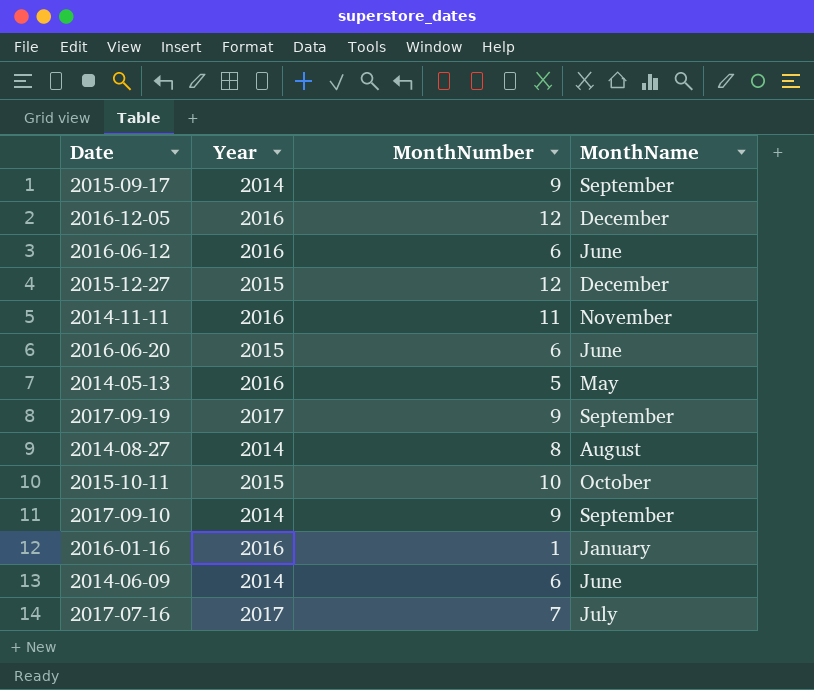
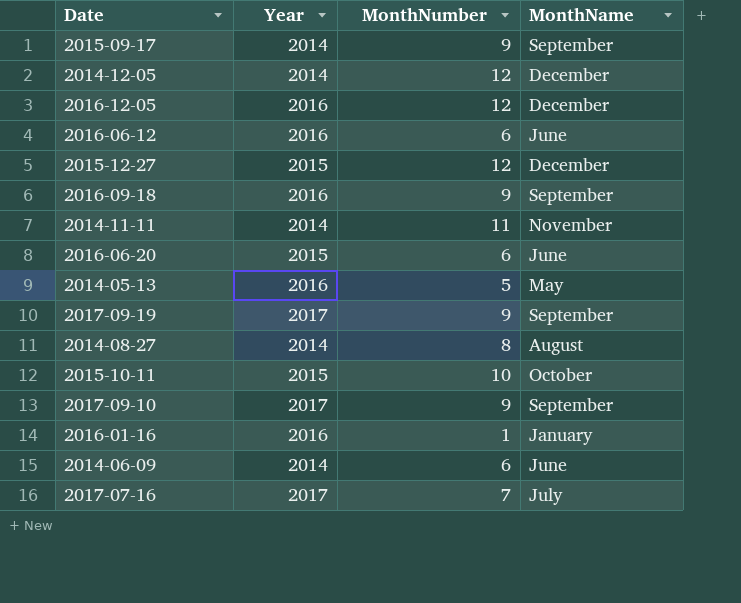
row 2014-12-05: none -> 2014 | 12 | December
row 2016-09-18: none -> 2016 | 9 | September
2014-11-11 | Year: 2016 -> 2014
2017-09-10 | Year: 2014 -> 2017

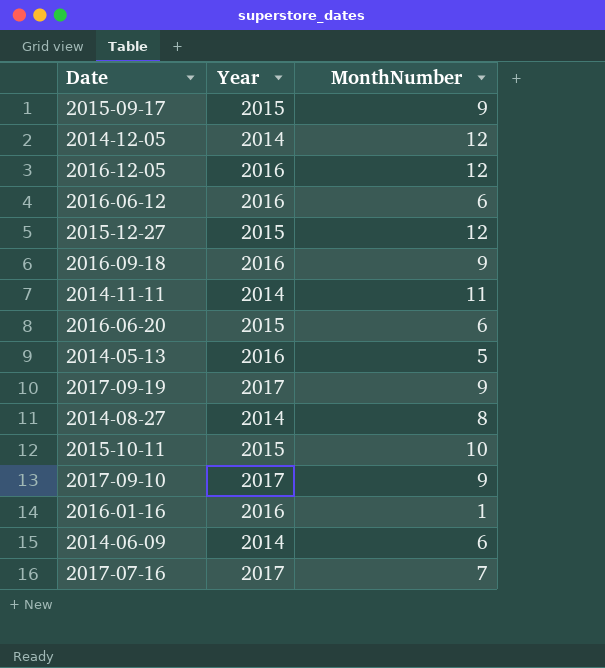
column MonthName | position: 4 -> none
2015-09-17 | Year: 2014 -> 2015

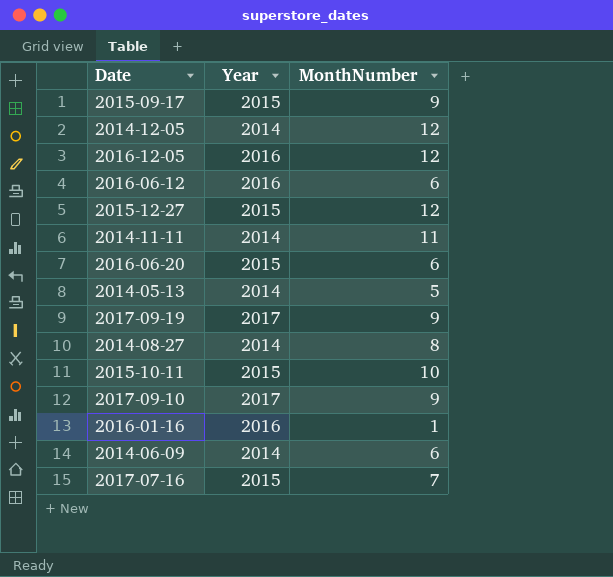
row 2016-09-18: 2016 | 9 -> none
2014-05-13 | Year: 2016 -> 2014
2017-07-16 | Year: 2017 -> 2015

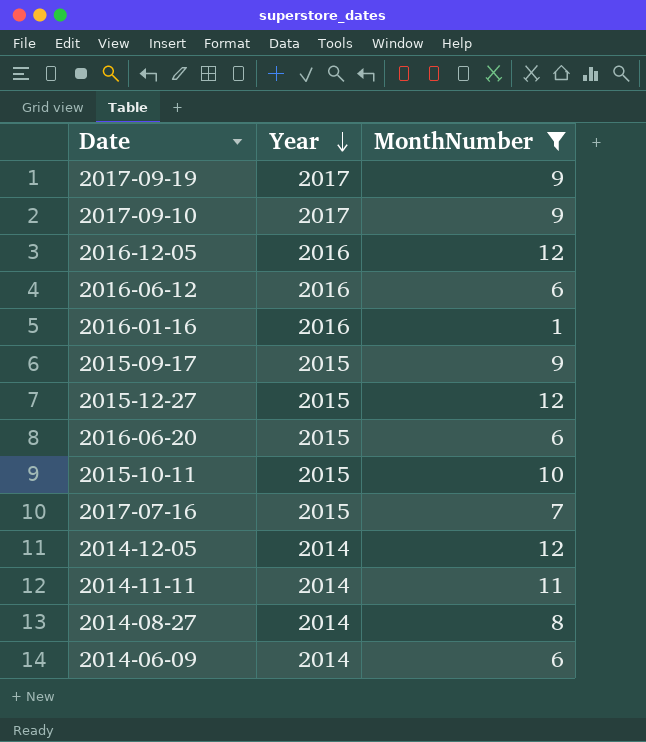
filter: none -> MonthNumber != 5
row order: none -> Year descending

